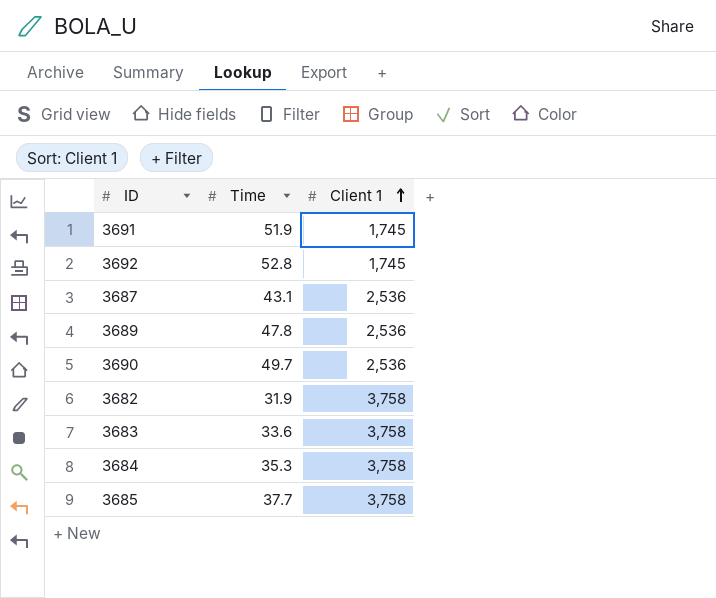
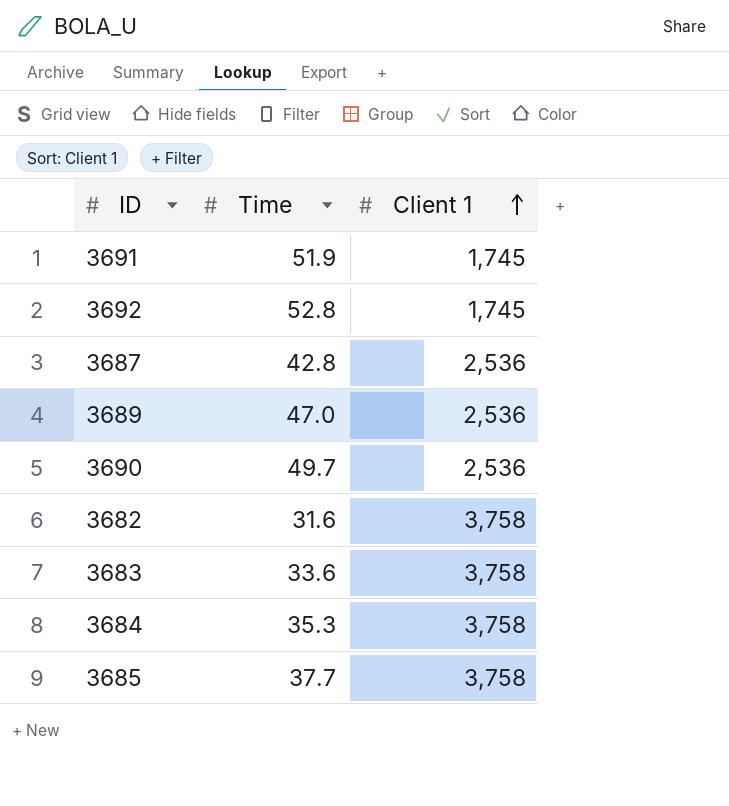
3687 | Time: 43.1 -> 42.8
3689 | Time: 47.8 -> 47.0
3682 | Time: 31.9 -> 31.6

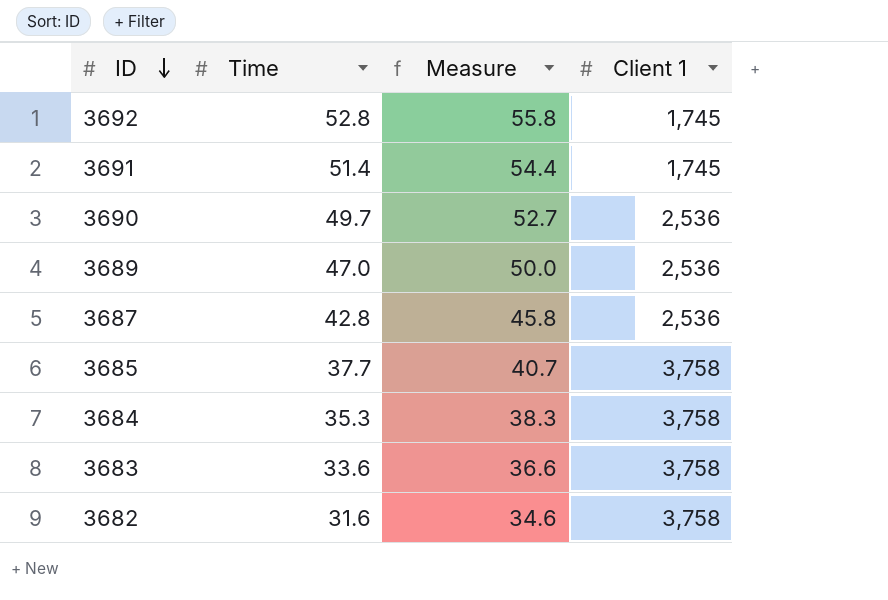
row order: Client 1 ascending -> ID descending
column Measure | formula: none -> [Time] + 3
3691 | Time: 51.9 -> 51.4

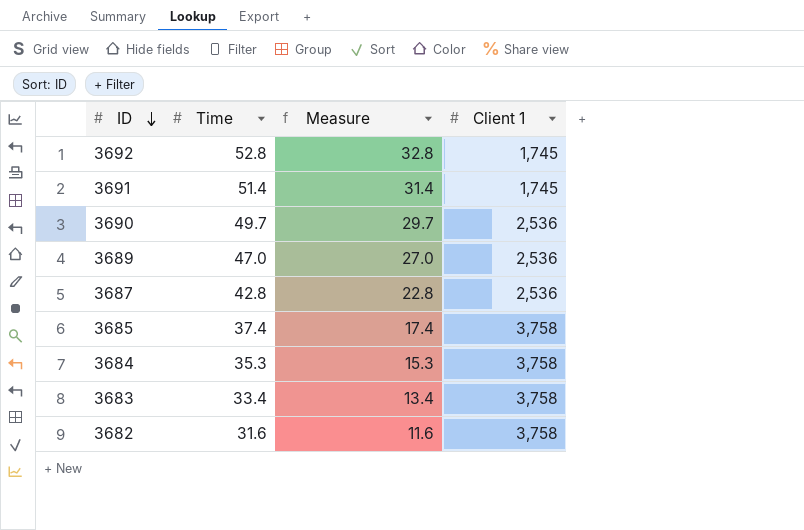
column Measure | formula: [Time] + 3 -> [Time] - 20
3685 | Time: 37.7 -> 37.4
3683 | Time: 33.6 -> 33.4

